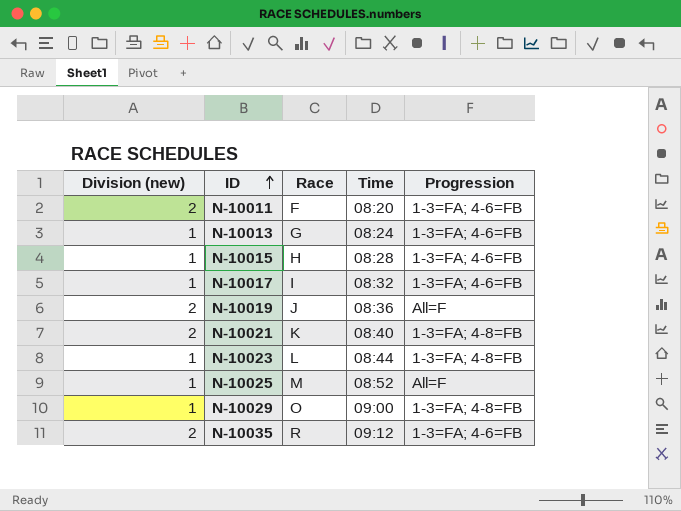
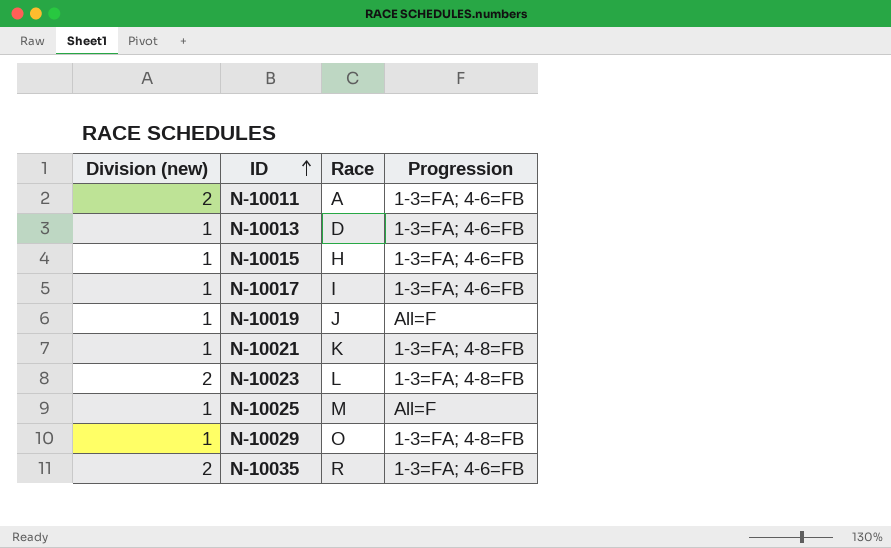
column Time | position: 4 -> none
N-10011 | Race: F -> A
N-10013 | Race: G -> D
N-10019 | Division (new): 2 -> 1
N-10021 | Division (new): 2 -> 1
N-10023 | Division (new): 1 -> 2

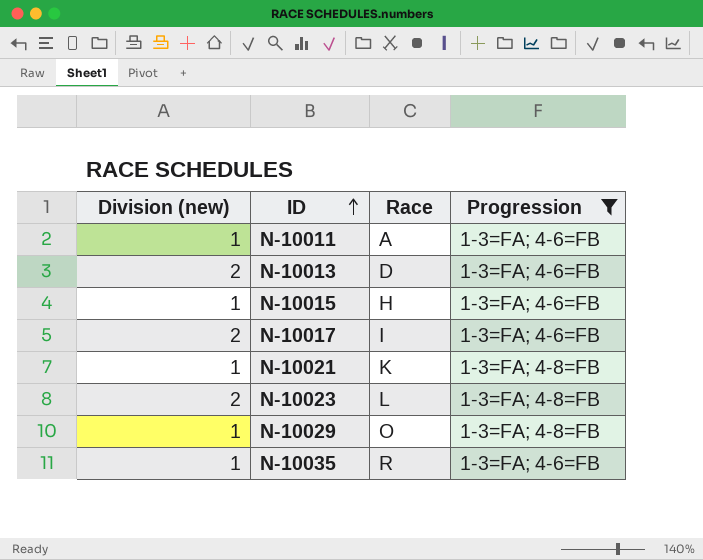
filter: none -> Progression != All=F
N-10011 | Division (new): 2 -> 1
N-10013 | Division (new): 1 -> 2
N-10017 | Division (new): 1 -> 2
N-10035 | Division (new): 2 -> 1

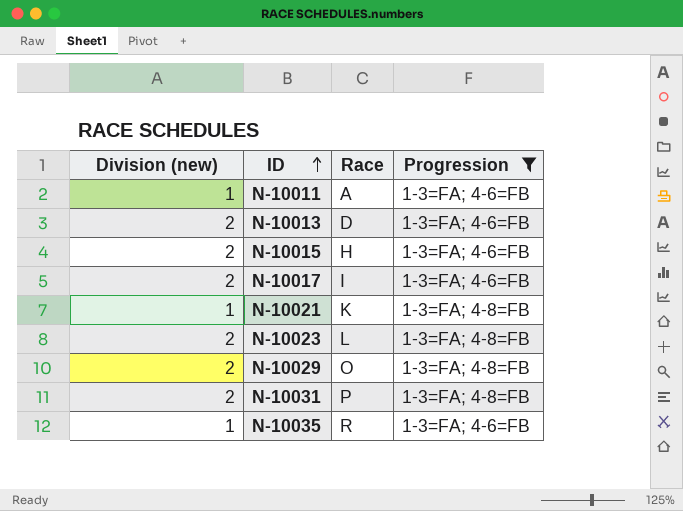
N-10015 | Division (new): 1 -> 2
N-10029 | Division (new): 1 -> 2
row N-10031: none -> 2 | P | 1-3=FA; 4-8=FB

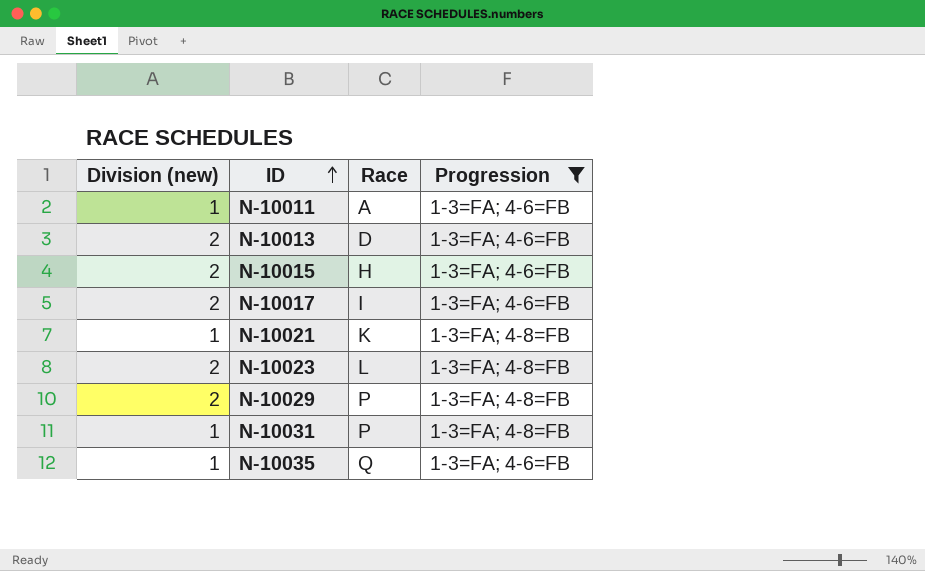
N-10029 | Race: O -> P
N-10031 | Division (new): 2 -> 1
N-10035 | Race: R -> Q

